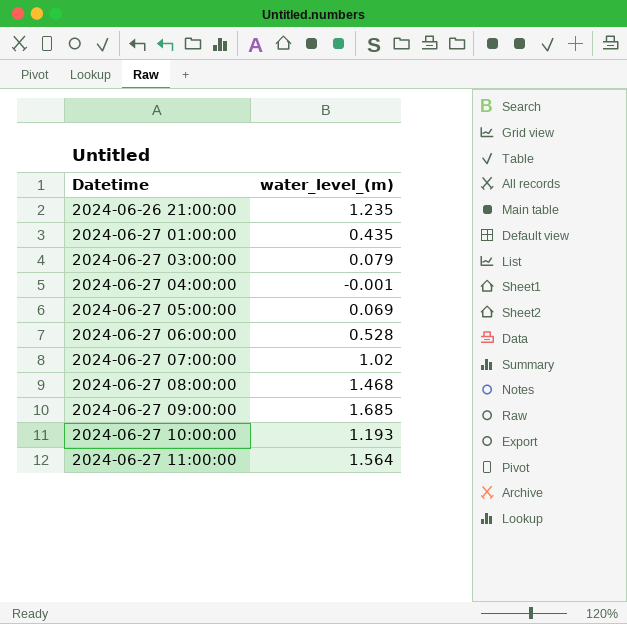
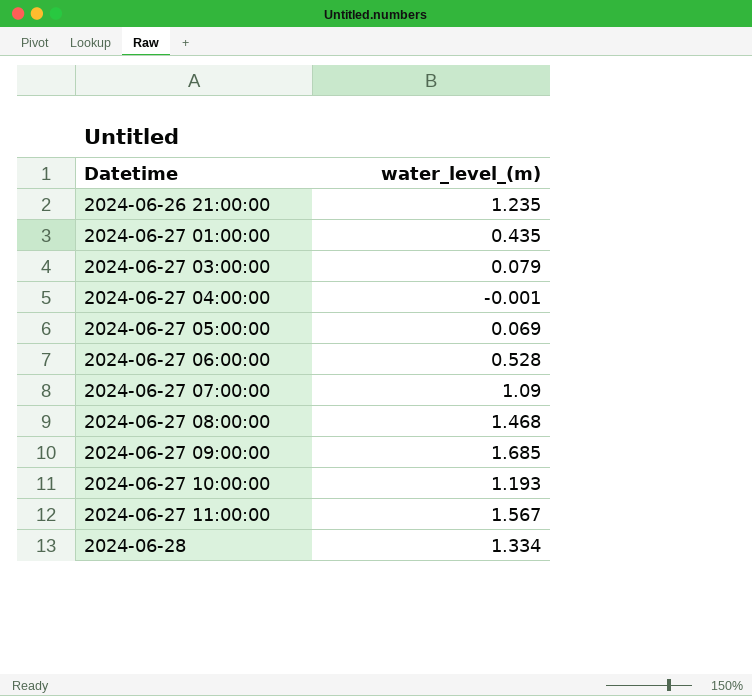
2024-06-27 07:00:00 | water_level_(m): 1.02 -> 1.09
2024-06-27 11:00:00 | water_level_(m): 1.564 -> 1.567
row 2024-06-28: none -> 1.334

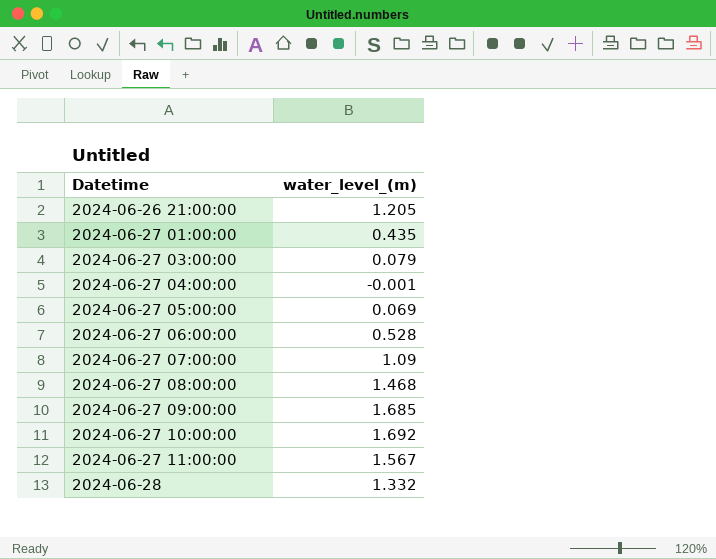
2024-06-26 21:00:00 | water_level_(m): 1.235 -> 1.205
2024-06-27 10:00:00 | water_level_(m): 1.193 -> 1.692
2024-06-28 | water_level_(m): 1.334 -> 1.332

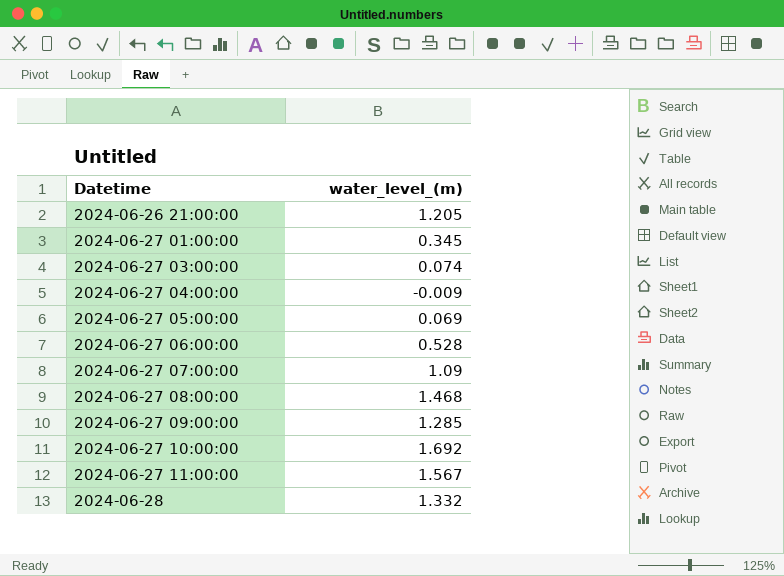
2024-06-27 01:00:00 | water_level_(m): 0.435 -> 0.345
2024-06-27 03:00:00 | water_level_(m): 0.079 -> 0.074
2024-06-27 04:00:00 | water_level_(m): -0.001 -> -0.009
2024-06-27 09:00:00 | water_level_(m): 1.685 -> 1.285

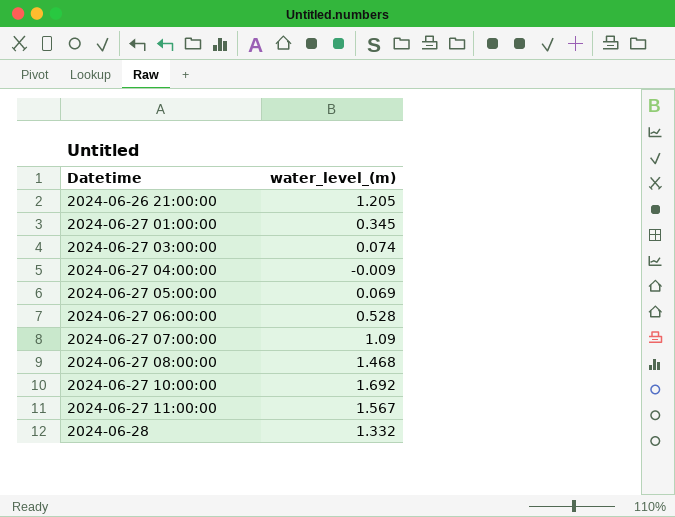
row 2024-06-27 09:00:00: 1.285 -> none

